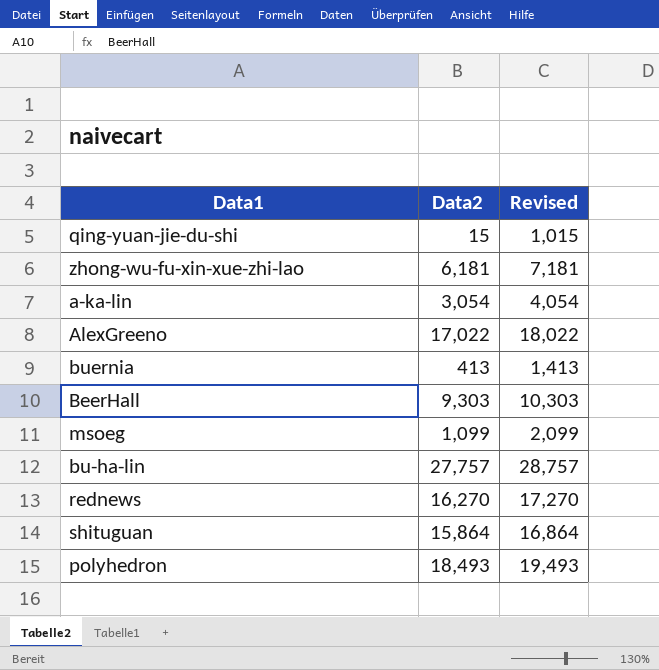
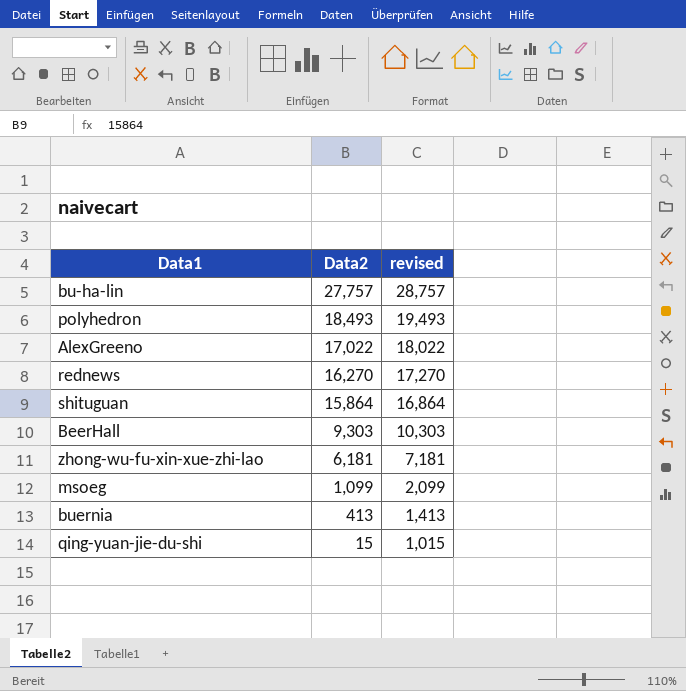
row order: none -> Data2 descending
column name: Revised -> revised
row a-ka-lin: 3,054 | 4,054 -> none

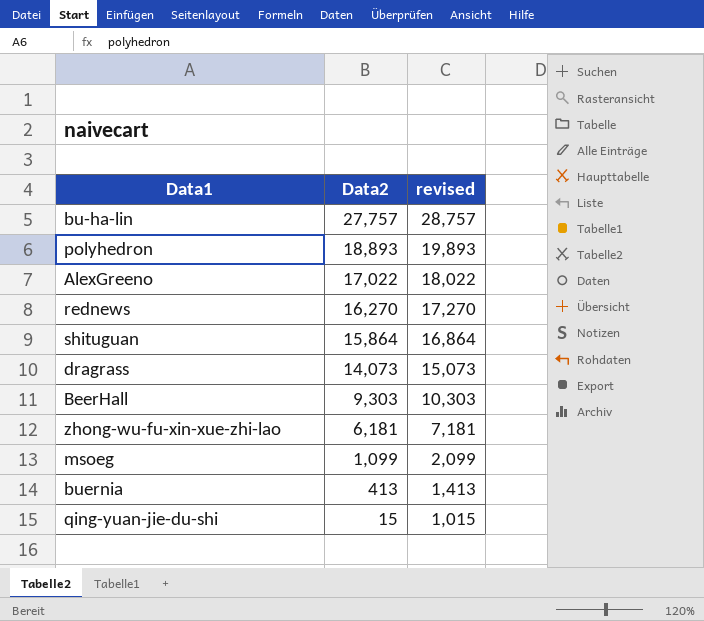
polyhedron | Data2: 18,493 -> 18,893
polyhedron | revised: 19,493 -> 19,893
row dragrass: none -> 14,073 | 15,073

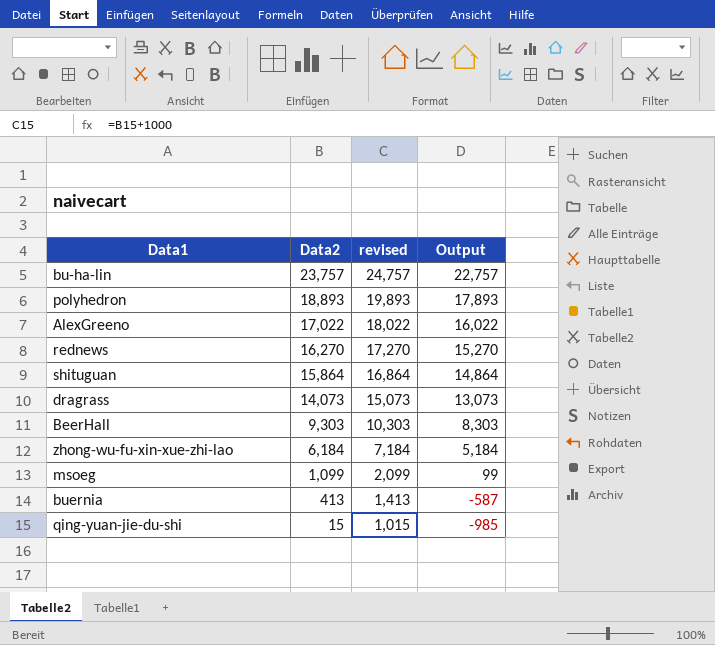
column Output | formula: none -> [Data2] - 1000
bu-ha-lin | Data2: 27,757 -> 23,757
bu-ha-lin | revised: 28,757 -> 24,757
zhong-wu-fu-xin-xue-zhi-lao | Data2: 6,181 -> 6,184
zhong-wu-fu-xin-xue-zhi-lao | revised: 7,181 -> 7,184

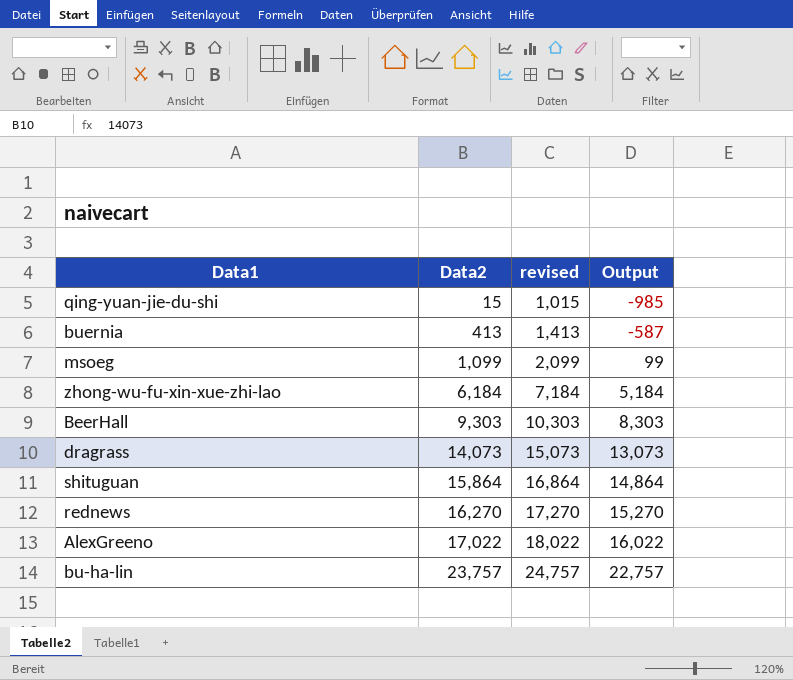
row order: Data2 descending -> Data2 ascending
row polyhedron: 18,893 | 19,893 | 17,893 -> none

